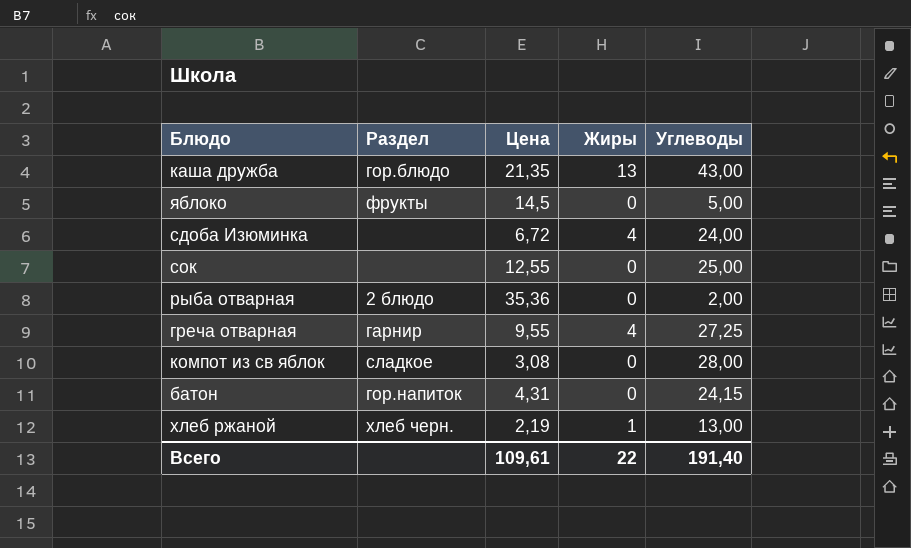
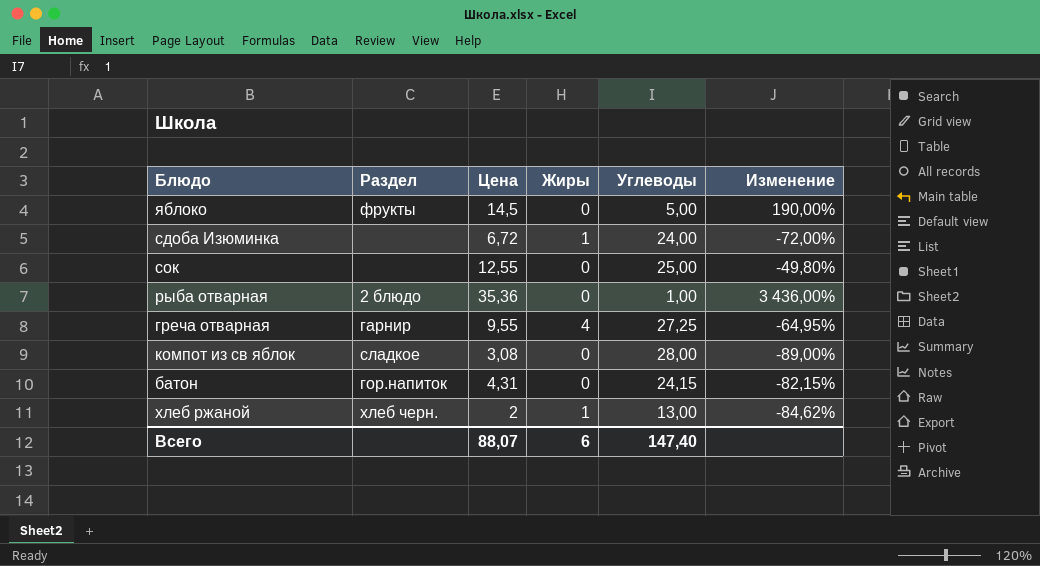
column Изменение | formula: none -> ([Цена] - [Углеводы]) / [Углеводы]
row каша дружба: гор.блюдо | 21,35 | 13 | 43,00 -> none
сдоба Изюминка | Жиры: 4 -> 1
рыба отварная | Углеводы: 2,00 -> 1,00
хлеб ржаной | Цена: 2,19 -> 2
Всего | Цена: 109,61 -> 88,07
Всего | Жиры: 22 -> 6
Всего | Углеводы: 191,40 -> 147,40

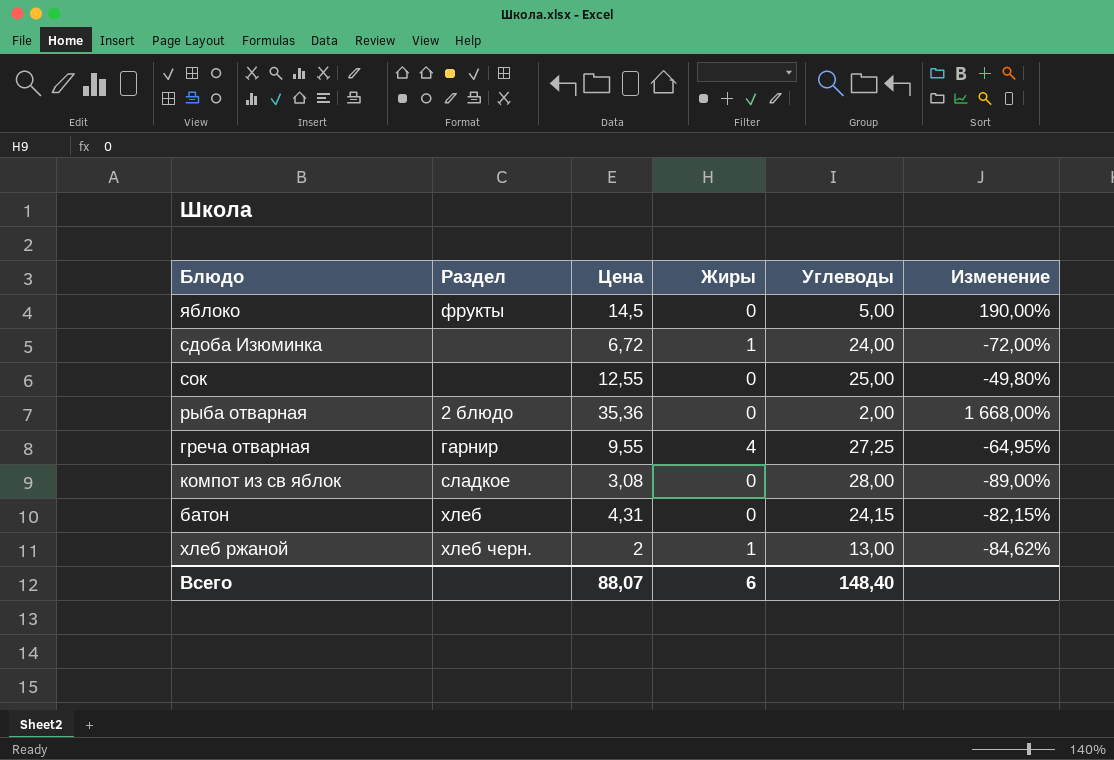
рыба отварная | Углеводы: 1,00 -> 2,00
рыба отварная | Изменение: 3 436,00% -> 1 668,00%
батон | Раздел: гор.напиток -> хлеб
Всего | Углеводы: 147,40 -> 148,40

